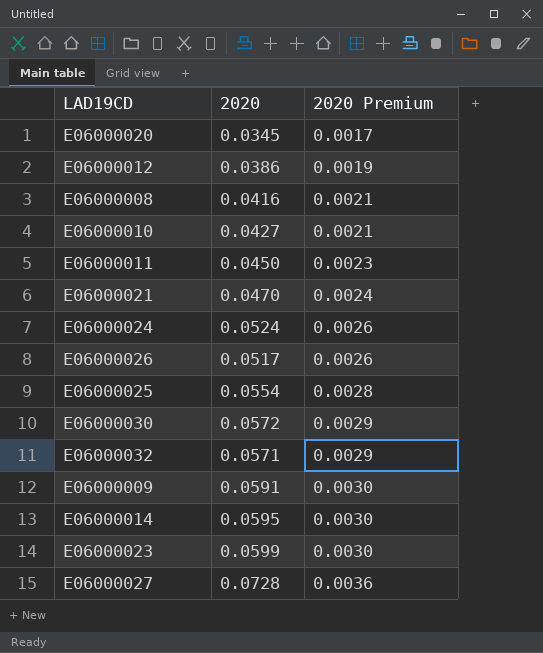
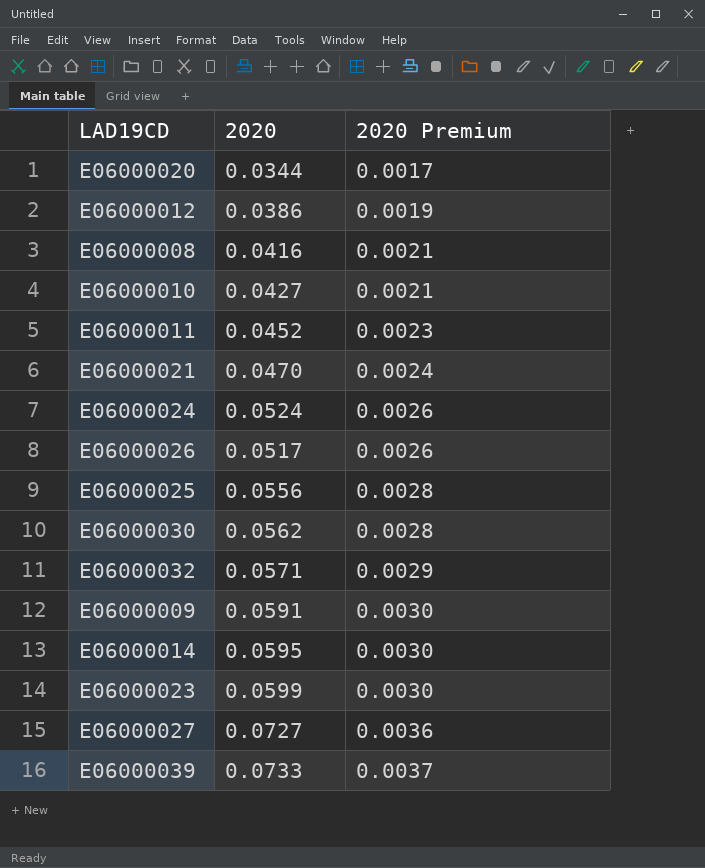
E06000020 | 2020: 0.0345 -> 0.0344
E06000011 | 2020: 0.0450 -> 0.0452
E06000025 | 2020: 0.0554 -> 0.0556
E06000030 | 2020: 0.0572 -> 0.0562
E06000030 | 2020 Premium: 0.0029 -> 0.0028
E06000027 | 2020: 0.0728 -> 0.0727
row E06000039: none -> 0.0733 | 0.0037

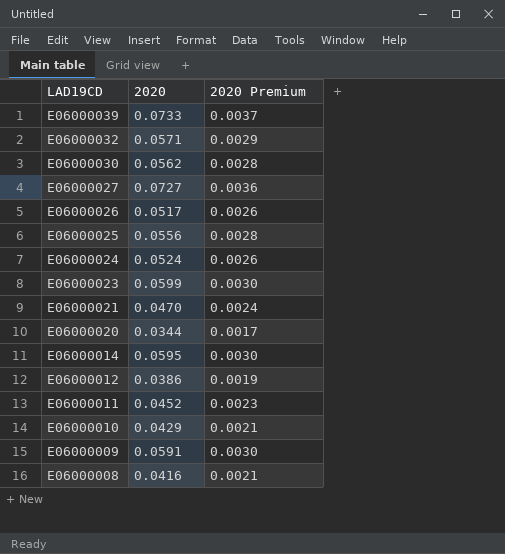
row order: 2020 Premium ascending -> LAD19CD descending
E06000010 | 2020: 0.0427 -> 0.0429

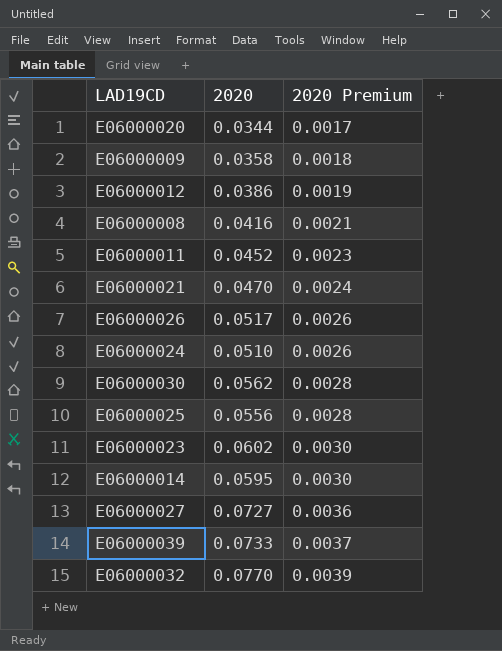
row order: LAD19CD descending -> 2020 Premium ascending
row E06000010: 0.0429 | 0.0021 -> none
E06000009 | 2020: 0.0591 -> 0.0358
E06000009 | 2020 Premium: 0.0030 -> 0.0018
E06000024 | 2020: 0.0524 -> 0.0510
E06000023 | 2020: 0.0599 -> 0.0602
E06000032 | 2020: 0.0571 -> 0.0770
E06000032 | 2020 Premium: 0.0029 -> 0.0039

